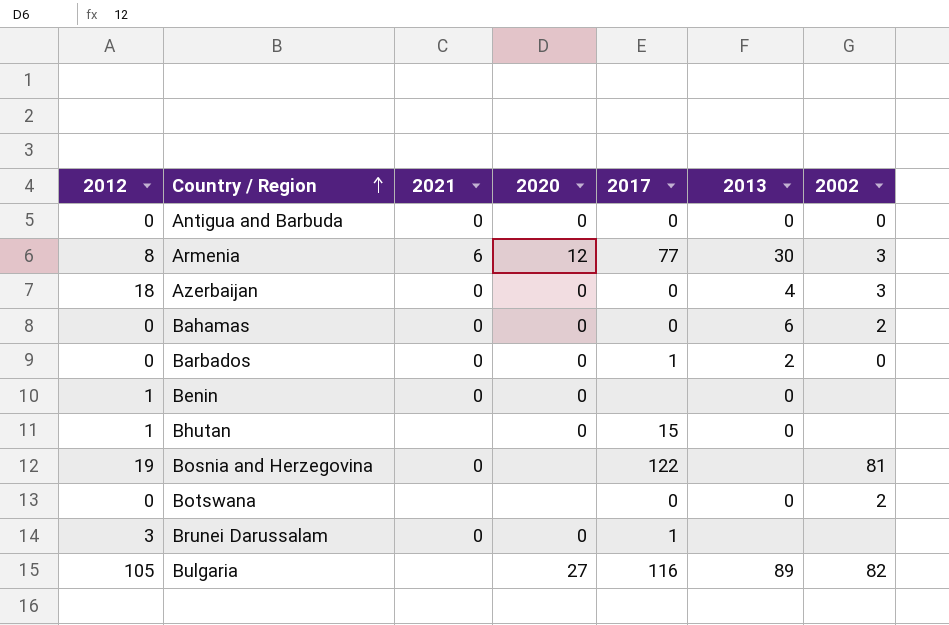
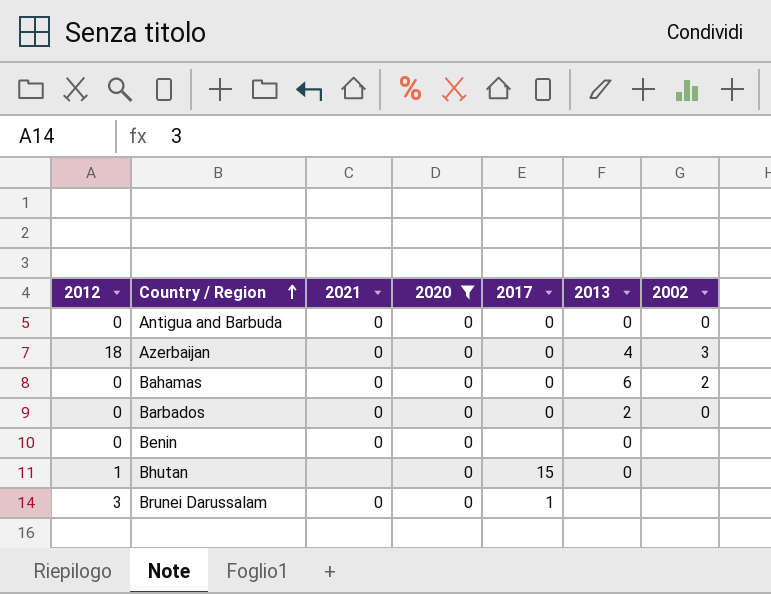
filter: none -> 2020 = 0
Barbados | 2017: 1 -> 0
Benin | 2012: 1 -> 0

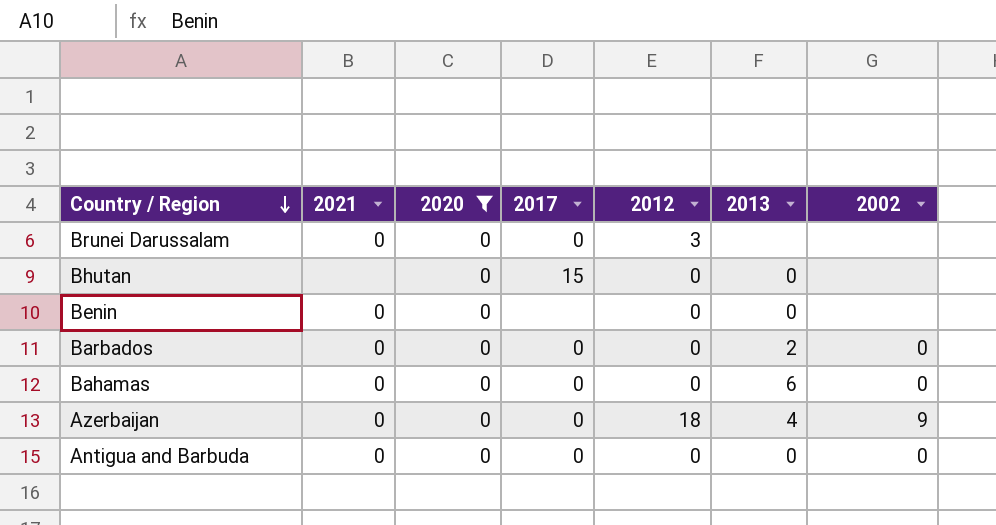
row order: Country / Region ascending -> Country / Region descending
column 2012 | position: 1 -> 5
Brunei Darussalam | 2017: 1 -> 0
Bhutan | 2012: 1 -> 0
Bahamas | 2002: 2 -> 0
Azerbaijan | 2002: 3 -> 9

